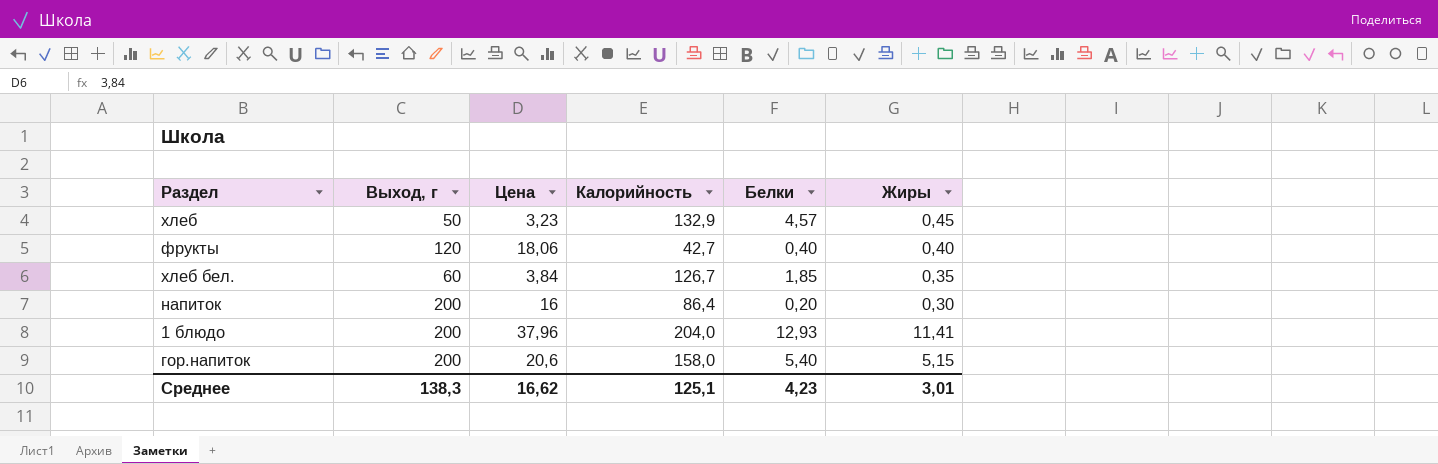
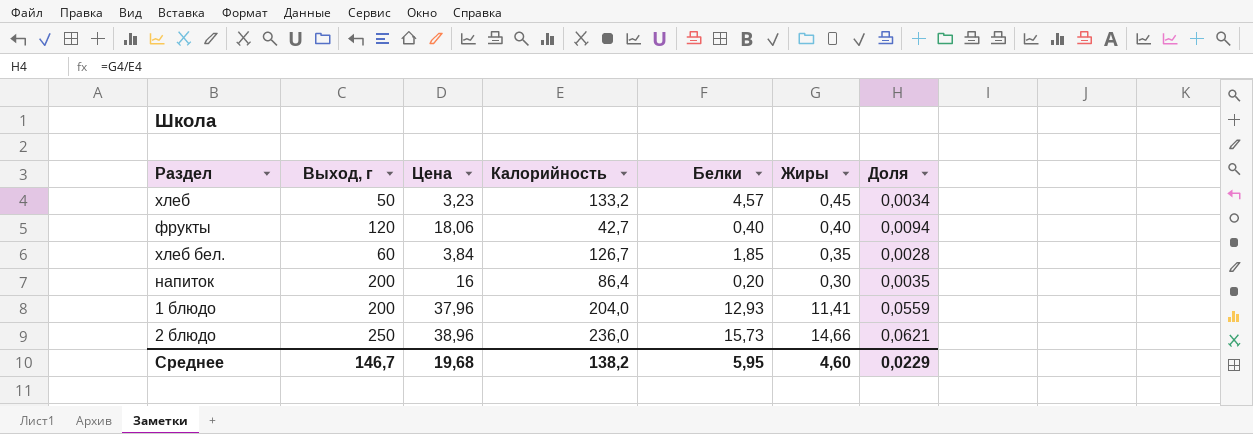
column Доля | formula: none -> [Жиры] / [Калорийность]
row гор.напиток: 200 | 20,6 | 158,0 | 5,40 | 5,15 -> none
хлеб | Калорийность: 132,9 -> 133,2
row 2 блюдо: none -> 250 | 38,96 | 236,0 | 15,73 | 14,66 | 0,0621
Среднее | Выход, г: 138,3 -> 146,7
Среднее | Цена: 16,62 -> 19,68
Среднее | Калорийность: 125,1 -> 138,2
Среднее | Белки: 4,23 -> 5,95
Среднее | Жиры: 3,01 -> 4,60

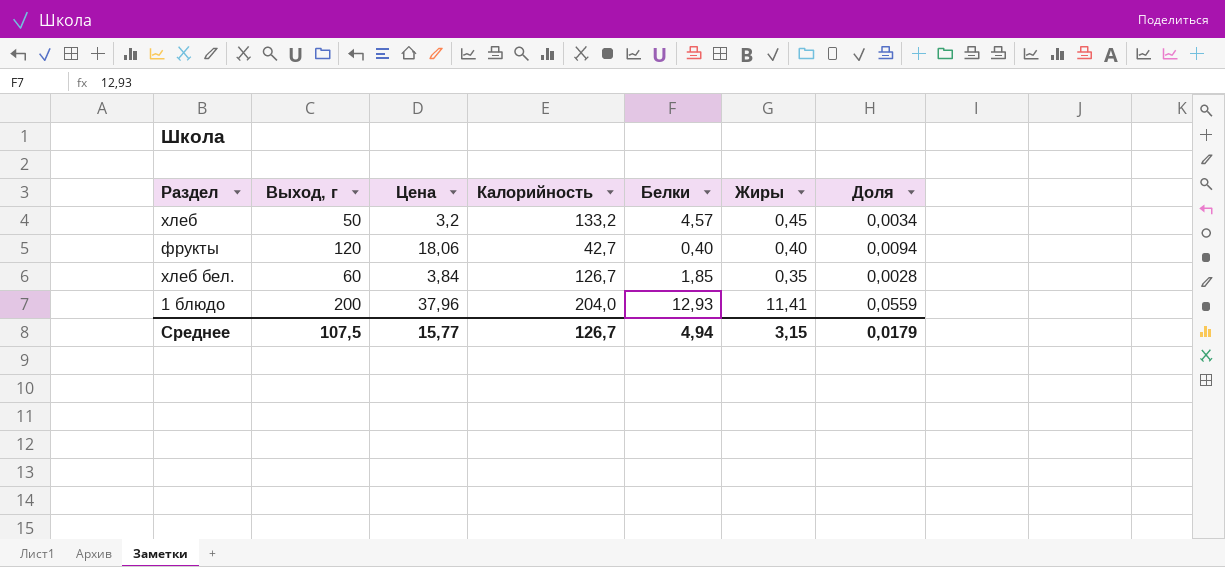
row напиток: 200 | 16 | 86,4 | 0,20 | 0,30 | 0,0035 -> none
row 2 блюдо: 250 | 38,96 | 236,0 | 15,73 | 14,66 | 0,0621 -> none
хлеб | Цена: 3,23 -> 3,2
Среднее | Выход, г: 146,7 -> 107,5
Среднее | Цена: 19,68 -> 15,77
Среднее | Калорийность: 138,2 -> 126,7
Среднее | Белки: 5,95 -> 4,94
Среднее | Жиры: 4,60 -> 3,15
Среднее | Доля: 0,0229 -> 0,0179

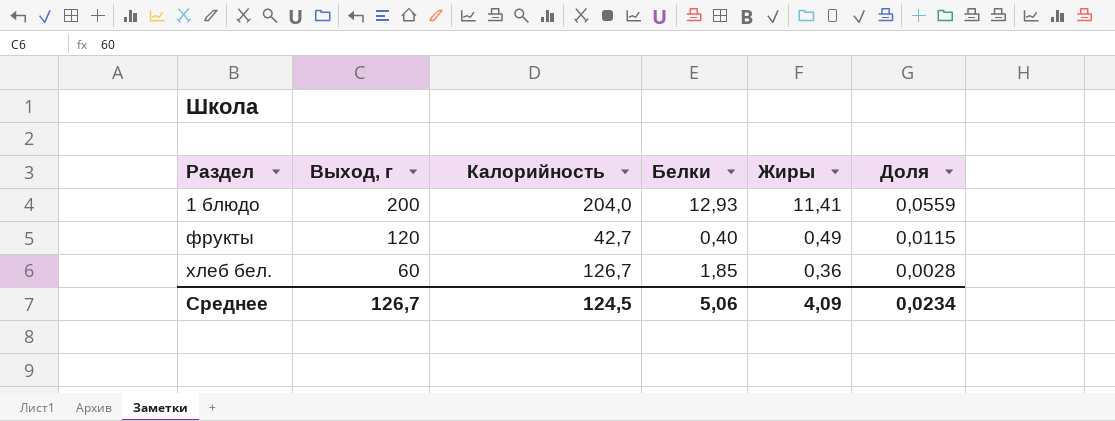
row order: none -> Раздел ascending
column Цена | position: 3 -> none
row хлеб: 50 | 3,2 | 133,2 | 4,57 | 0,45 | 0,0034 -> none
фрукты | Жиры: 0,40 -> 0,49
фрукты | Доля: 0,0094 -> 0,0115
хлеб бел. | Жиры: 0,35 -> 0,36
Среднее | Выход, г: 107,5 -> 126,7
Среднее | Калорийность: 126,7 -> 124,5
Среднее | Белки: 4,94 -> 5,06
Среднее | Жиры: 3,15 -> 4,09
Среднее | Доля: 0,0179 -> 0,0234

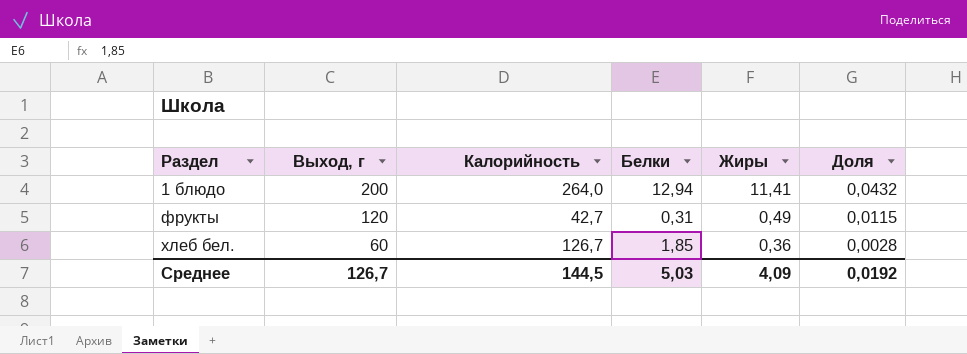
1 блюдо | Калорийность: 204,0 -> 264,0
1 блюдо | Белки: 12,93 -> 12,94
1 блюдо | Доля: 0,0559 -> 0,0432
фрукты | Белки: 0,40 -> 0,31
Среднее | Калорийность: 124,5 -> 144,5
Среднее | Белки: 5,06 -> 5,03
Среднее | Доля: 0,0234 -> 0,0192

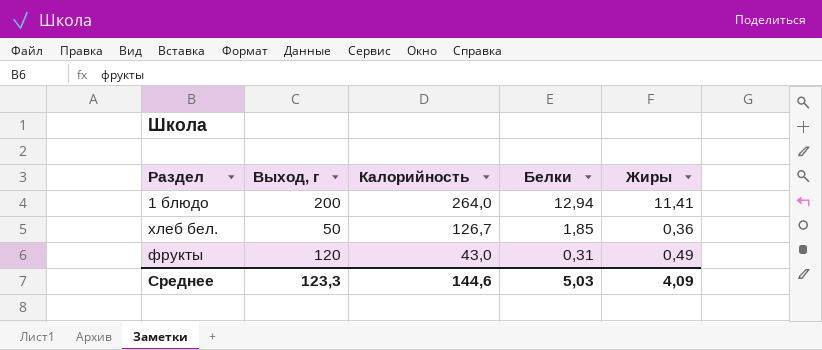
row order: Раздел ascending -> Калорийность descending
column Доля | formula: [Жиры] / [Калорийность] -> none
хлеб бел. | Выход, г: 60 -> 50
фрукты | Калорийность: 42,7 -> 43,0
Среднее | Выход, г: 126,7 -> 123,3
Среднее | Калорийность: 144,5 -> 144,6

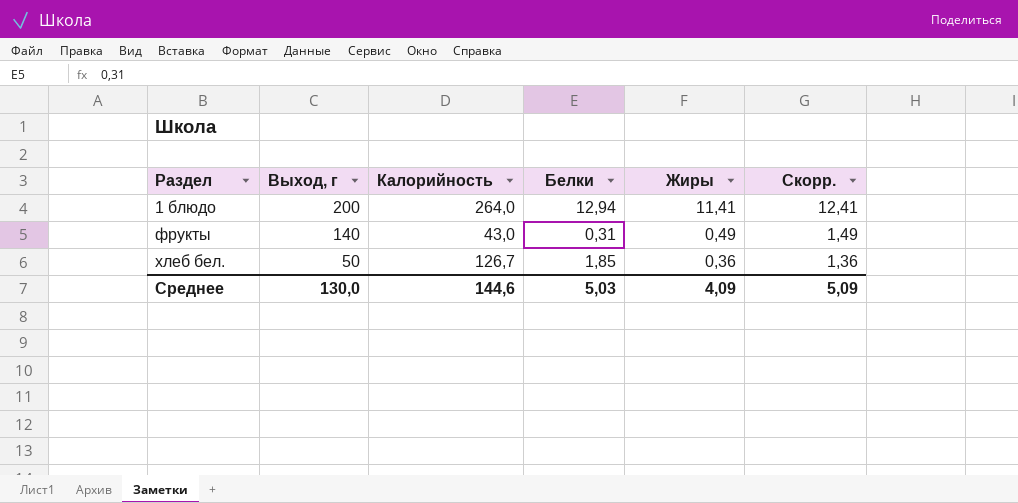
row order: Калорийность descending -> Раздел ascending
column Скорр. | formula: none -> [Жиры] + 1
фрукты | Выход, г: 120 -> 140
Среднее | Выход, г: 123,3 -> 130,0

